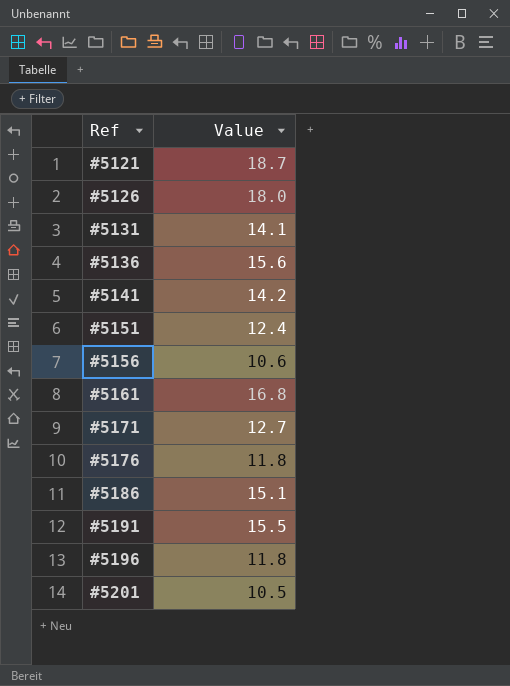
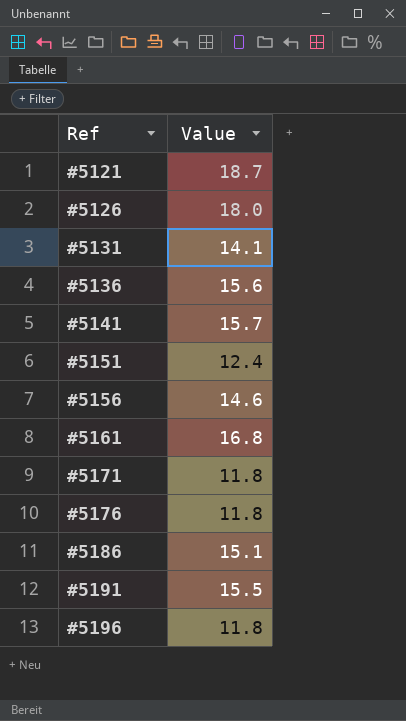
row #5201: 10.5 -> none
#5141 | Value: 14.2 -> 15.7
#5156 | Value: 10.6 -> 14.6
#5171 | Value: 12.7 -> 11.8

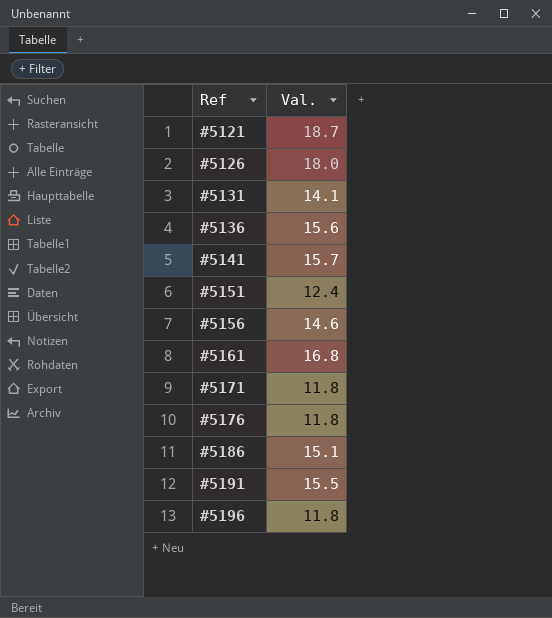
column name: Value -> Val.

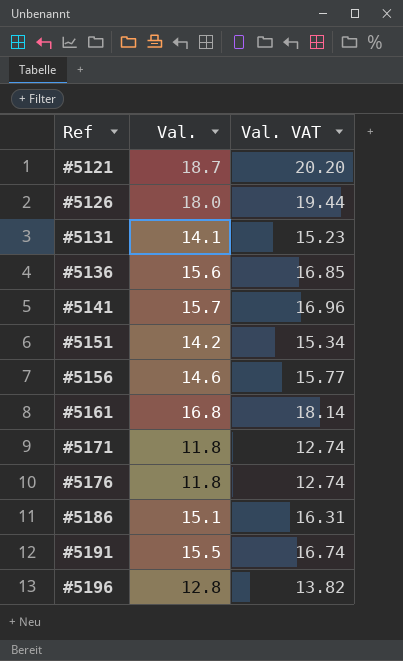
column Val. VAT | formula: none -> [Val.] * 1.08
#5151 | Val.: 12.4 -> 14.2
#5196 | Val.: 11.8 -> 12.8

